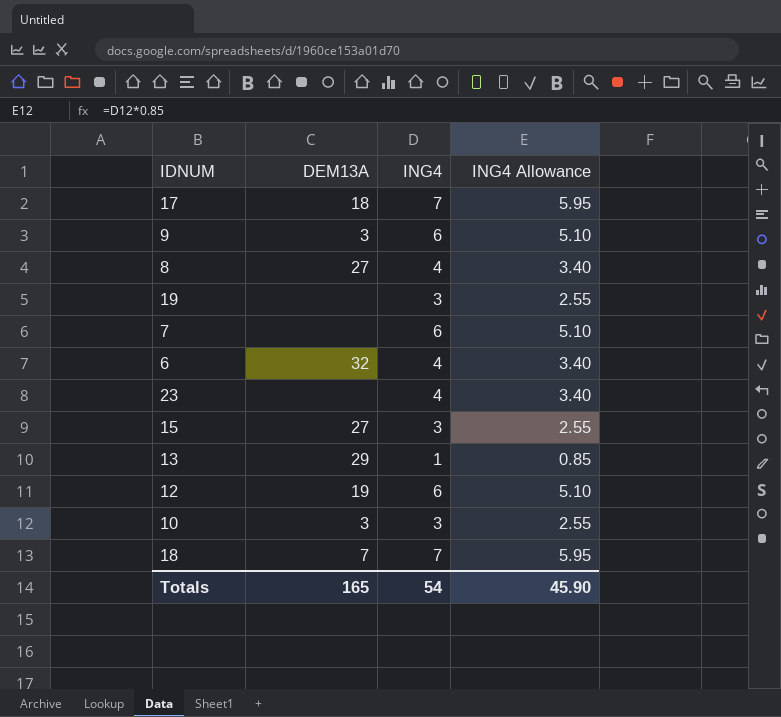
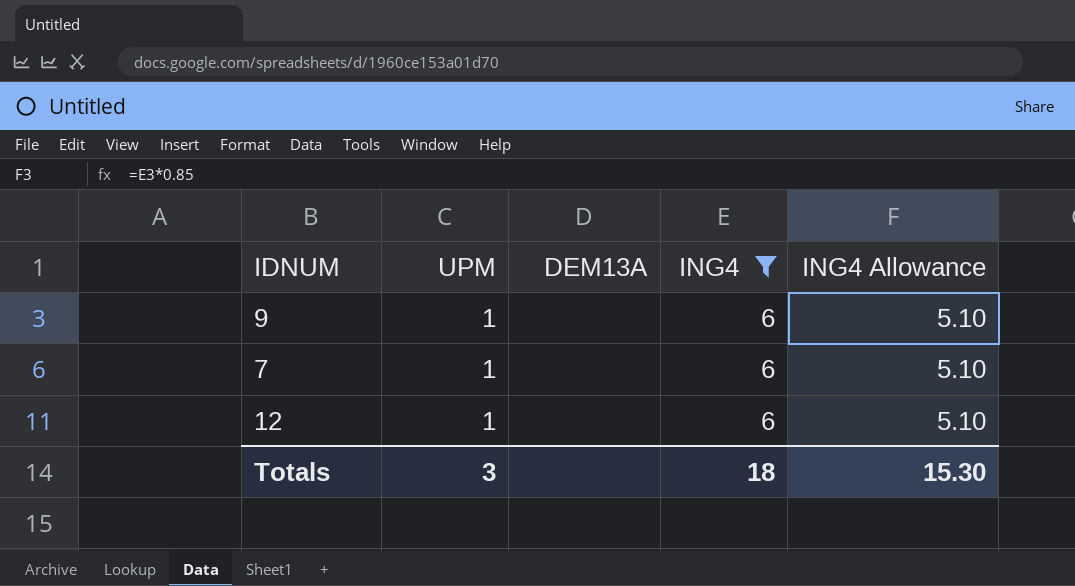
filter: none -> ING4 = 6
column UPM | position: none -> 2
9 | DEM13A: 3 -> none
12 | DEM13A: 19 -> none
Totals | DEM13A: 165 -> none
Totals | ING4: 54 -> 18
Totals | ING4 Allowance: 45.90 -> 15.30

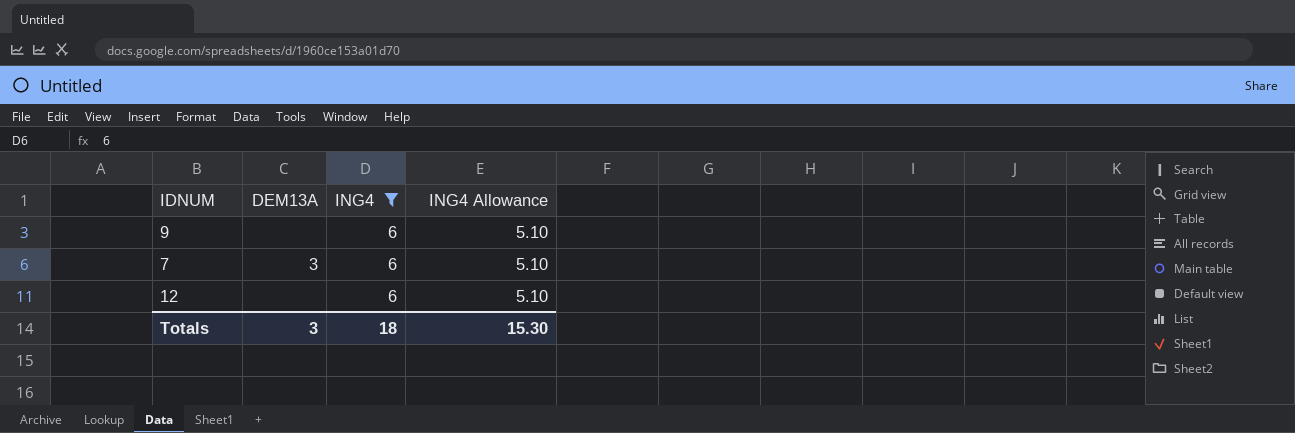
column UPM | position: 2 -> none
7 | DEM13A: none -> 3
Totals | DEM13A: none -> 3

